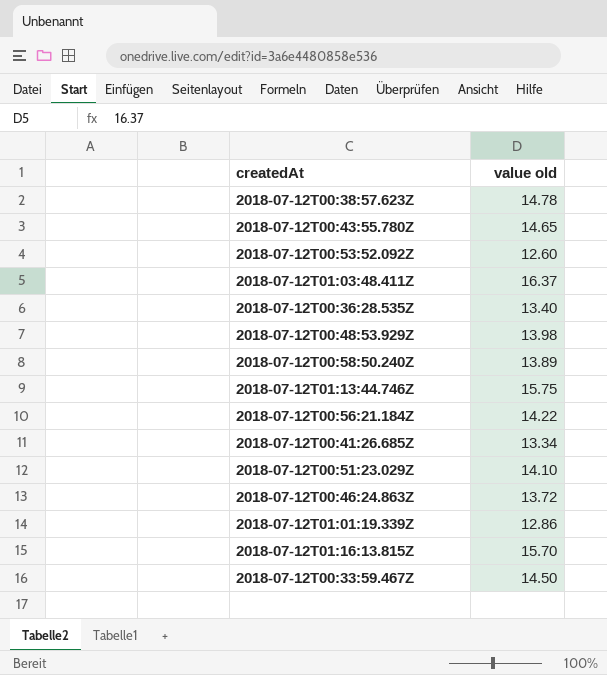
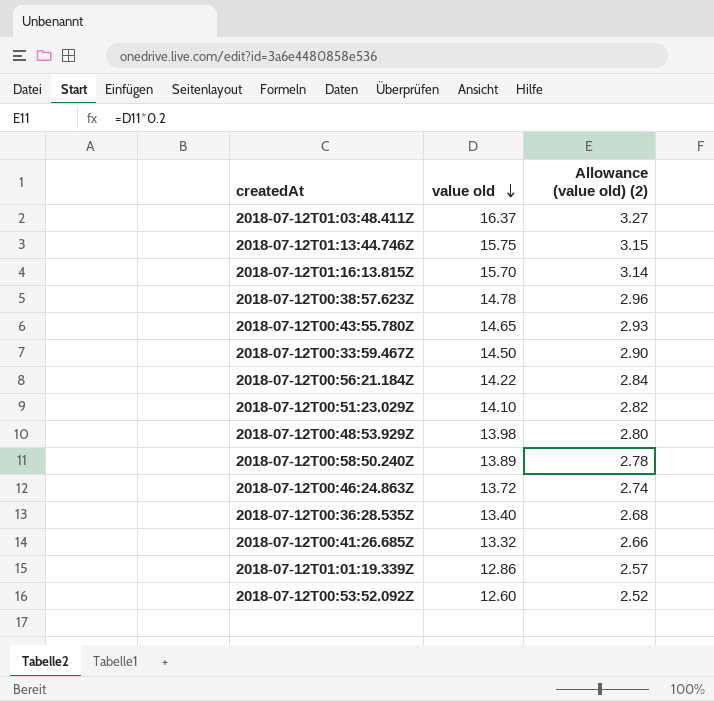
row order: none -> value old descending
column Allowance (value old) (2) | formula: none -> [value old] * 0.2
2018-07-12T00:41:26.685Z | value old: 13.34 -> 13.32

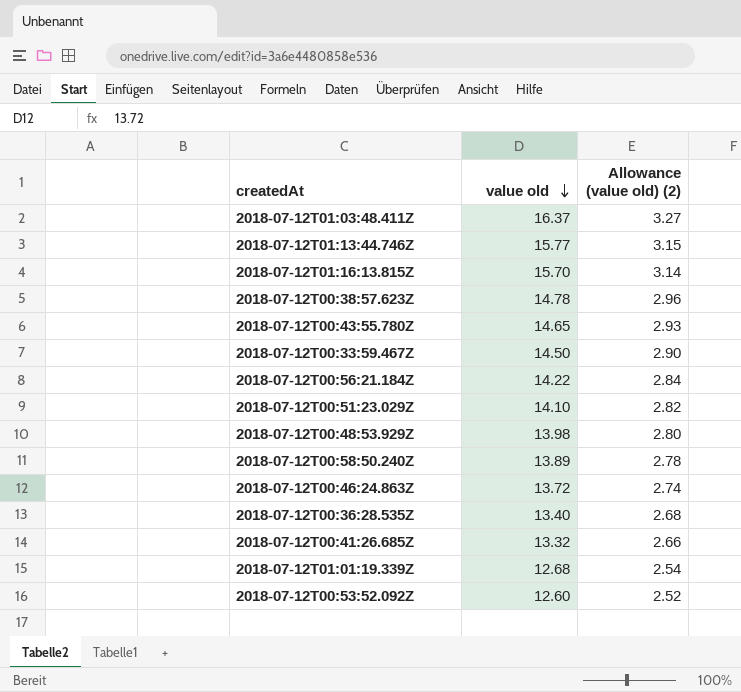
2018-07-12T01:13:44.746Z | value old: 15.75 -> 15.77
2018-07-12T01:01:19.339Z | value old: 12.86 -> 12.68
2018-07-12T01:01:19.339Z | Allowance (value old) (2): 2.57 -> 2.54

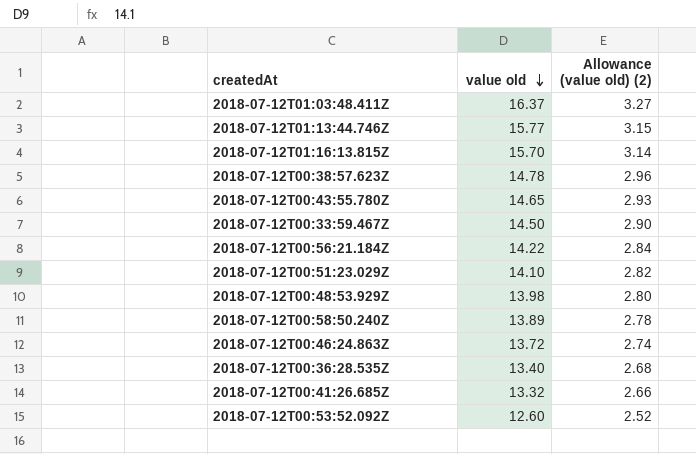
row 2018-07-12T01:01:19.339Z: 12.68 | 2.54 -> none

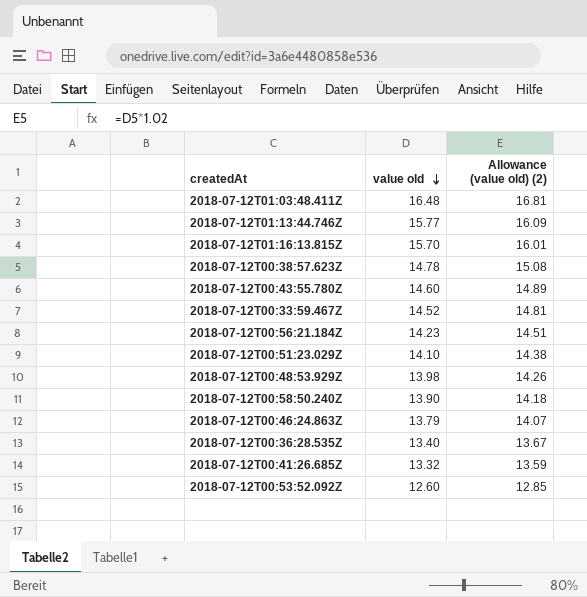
column Allowance (value old) (2) | formula: [value old] * 0.2 -> [value old] * 1.02
2018-07-12T01:03:48.411Z | value old: 16.37 -> 16.48
2018-07-12T00:43:55.780Z | value old: 14.65 -> 14.60
2018-07-12T00:33:59.467Z | value old: 14.50 -> 14.52
2018-07-12T00:56:21.184Z | value old: 14.22 -> 14.23
2018-07-12T00:58:50.240Z | value old: 13.89 -> 13.90
2018-07-12T00:46:24.863Z | value old: 13.72 -> 13.79

